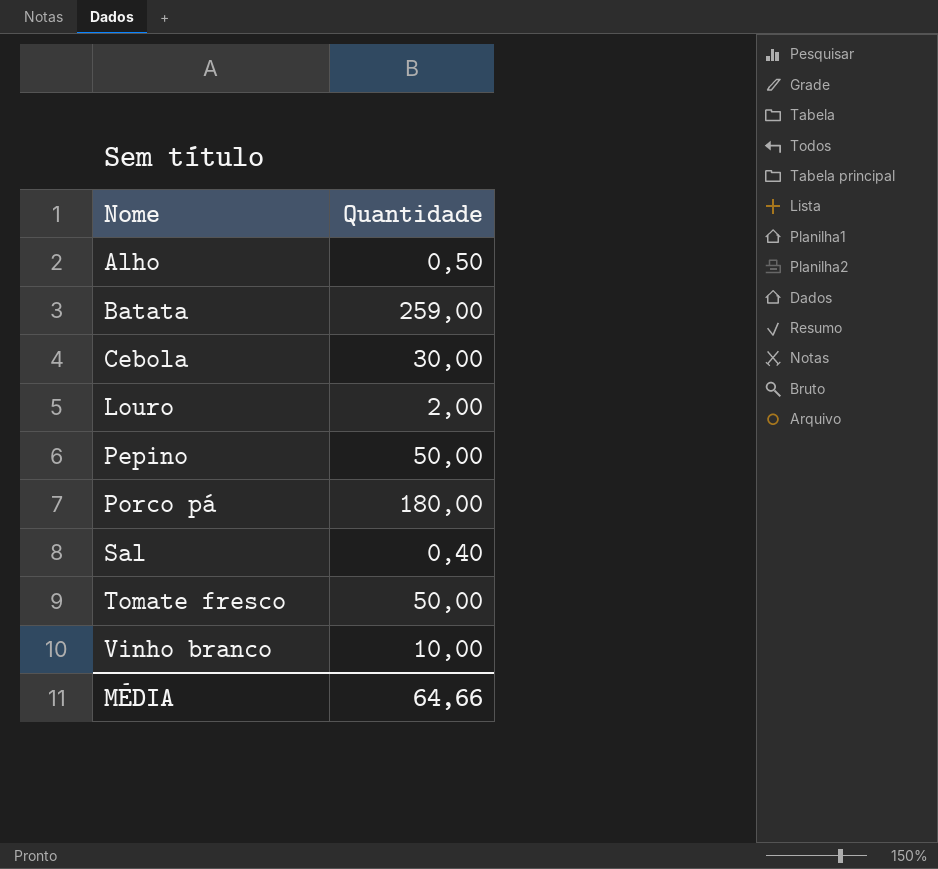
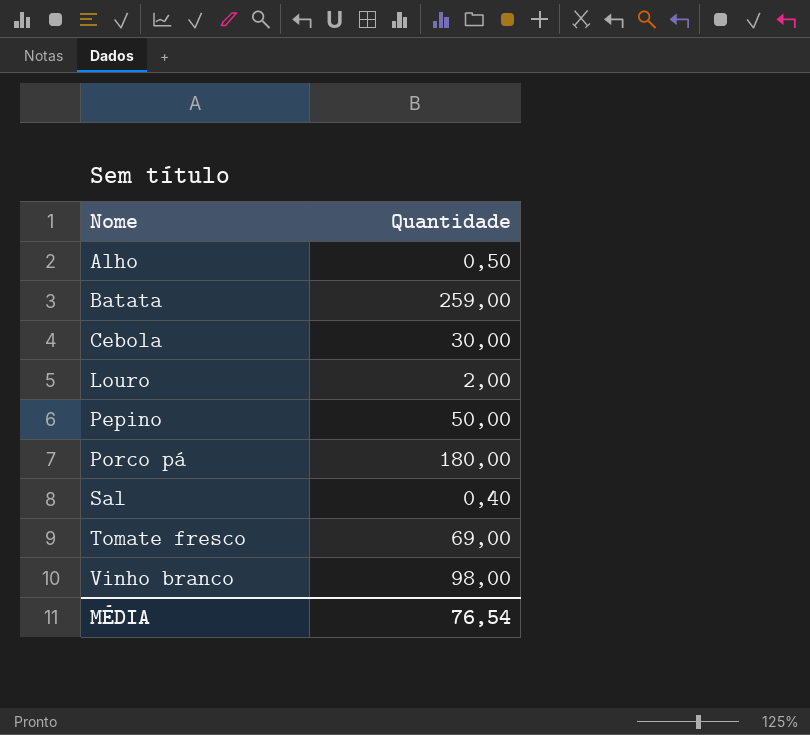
Tomate fresco | Quantidade: 50,00 -> 69,00
Vinho branco | Quantidade: 10,00 -> 98,00
MÉDIA | Quantidade: 64,66 -> 76,54

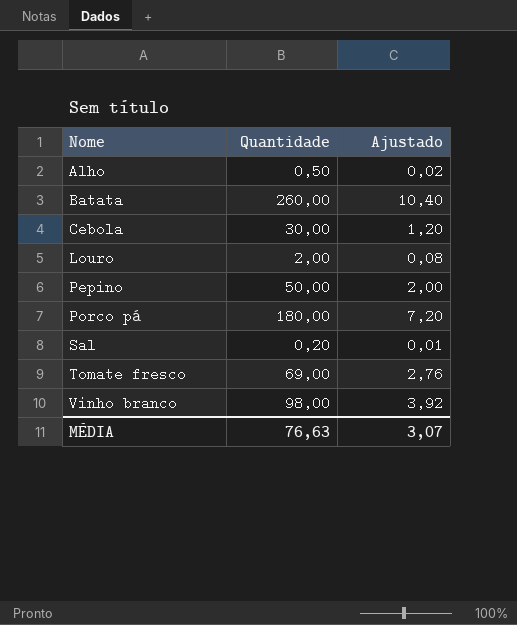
column Ajustado | formula: none -> [Quantidade] * 0,04
Batata | Quantidade: 259,00 -> 260,00
Sal | Quantidade: 0,40 -> 0,20
MÉDIA | Quantidade: 76,54 -> 76,63

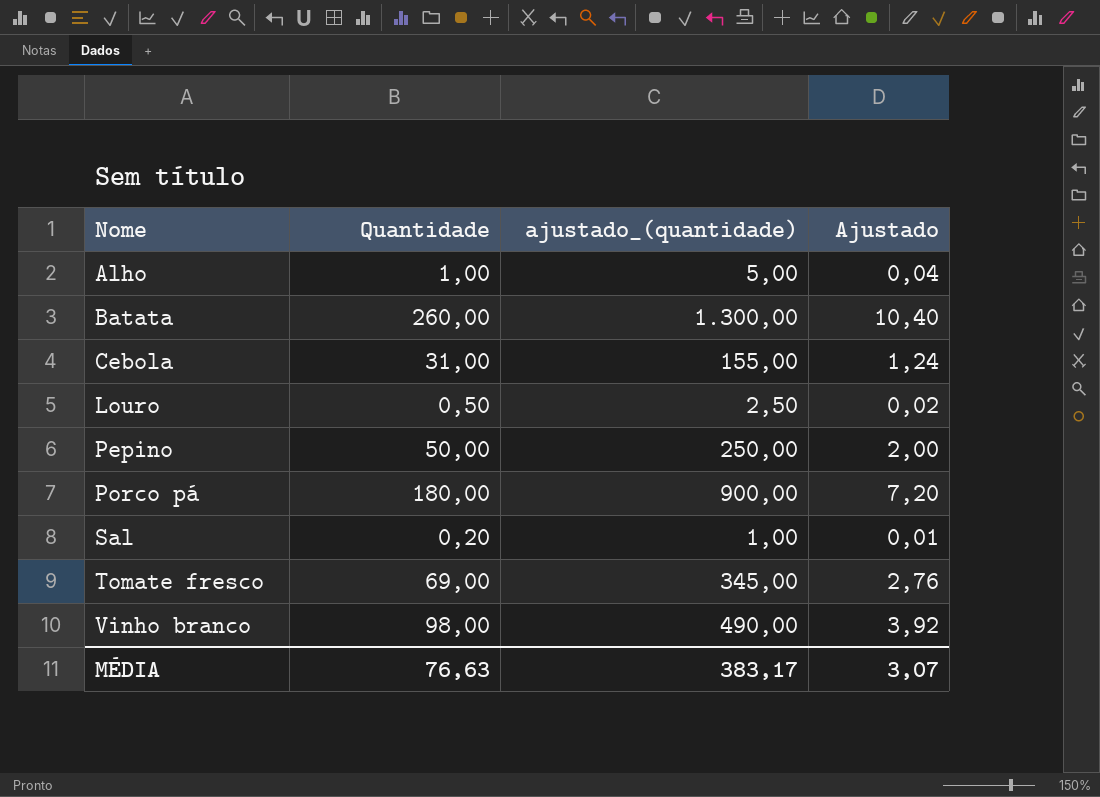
column ajustado_(quantidade) | formula: none -> [Quantidade] * 5
Alho | Quantidade: 0,50 -> 1,00
Alho | Ajustado: 0,02 -> 0,04
Cebola | Quantidade: 30,00 -> 31,00
Cebola | Ajustado: 1,20 -> 1,24
Louro | Quantidade: 2,00 -> 0,50
Louro | Ajustado: 0,08 -> 0,02

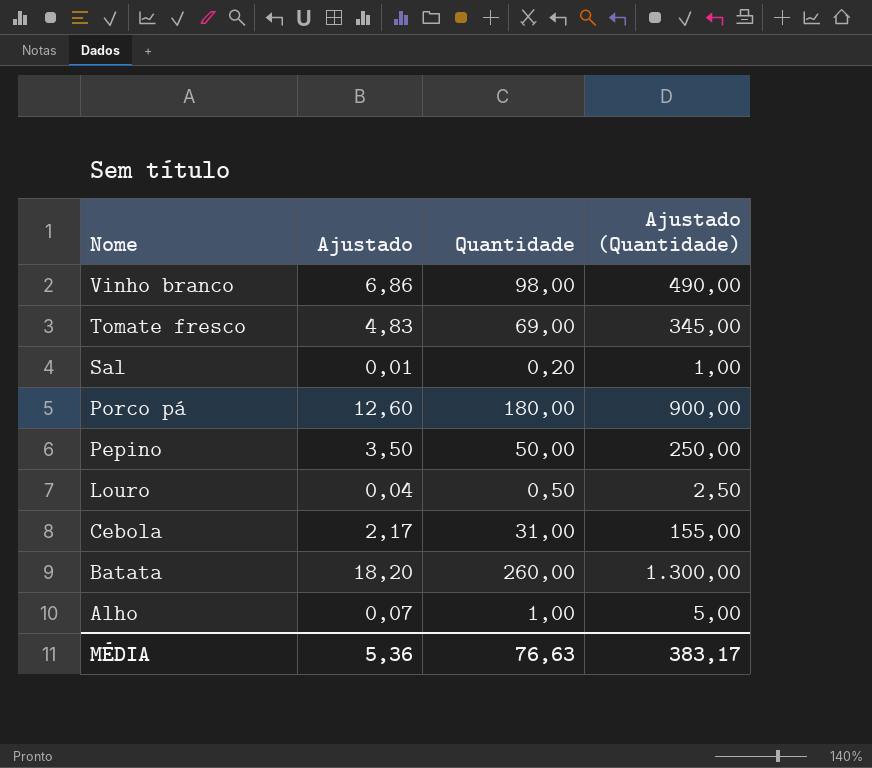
row order: Nome ascending -> Nome descending
column Ajustado | formula: [Quantidade] * 0,04 -> [Quantidade] * 0,07
column Ajustado | position: 4 -> 2
column name: ajustado_(quantidade) -> Ajustado (Quantidade)
MÉDIA | Ajustado: 3,07 -> 5,36

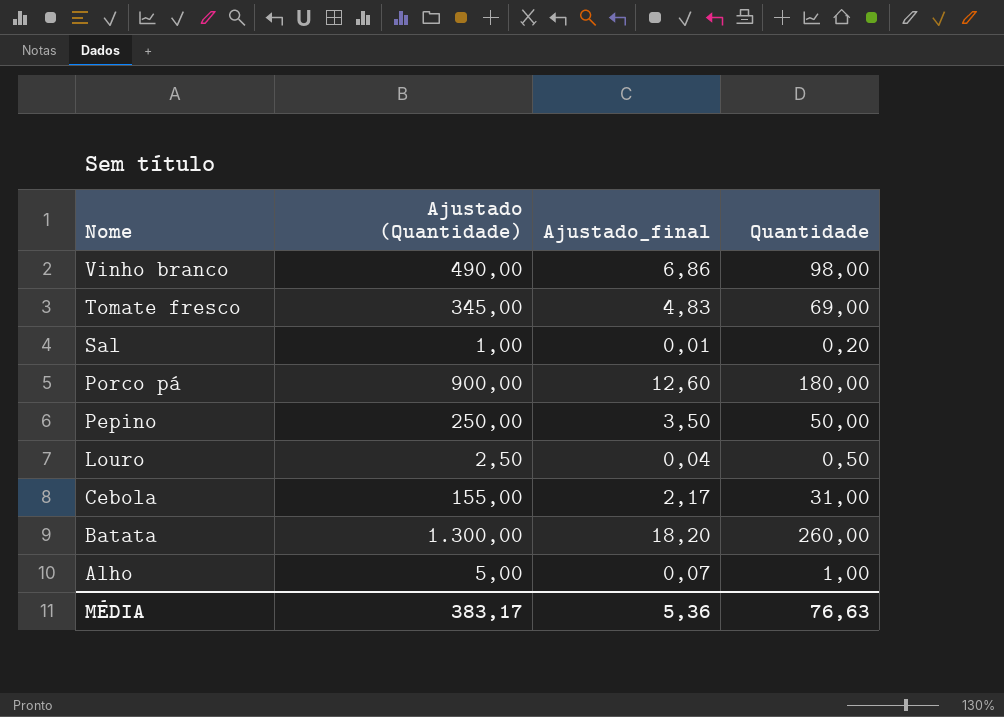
column Ajustado (Quantidade) | position: 4 -> 2
column name: Ajustado -> Ajustado_final

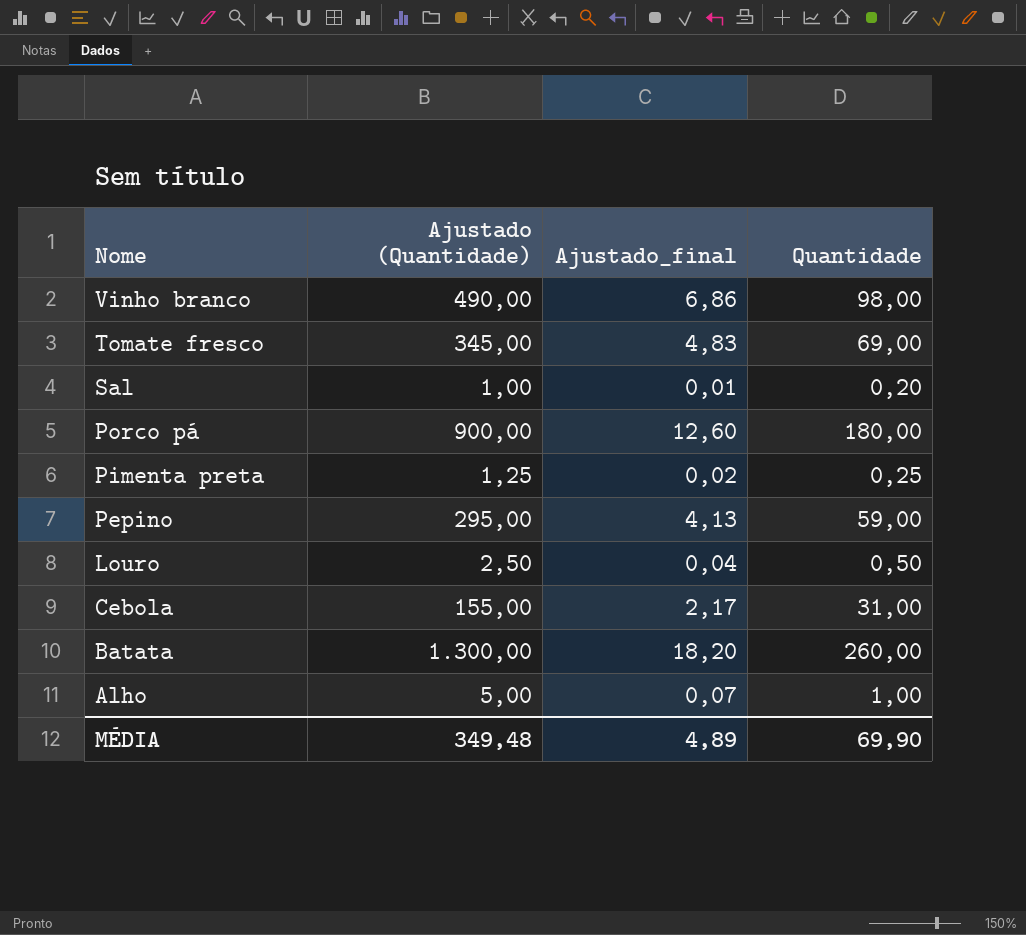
row Pimenta preta: none -> 1,25 | 0,02 | 0,25
Pepino | Ajustado (Quantidade): 250,00 -> 295,00
Pepino | Ajustado_final: 3,50 -> 4,13
Pepino | Quantidade: 50,00 -> 59,00
MÉDIA | Ajustado (Quantidade): 383,17 -> 349,48
MÉDIA | Ajustado_final: 5,36 -> 4,89
MÉDIA | Quantidade: 76,63 -> 69,90

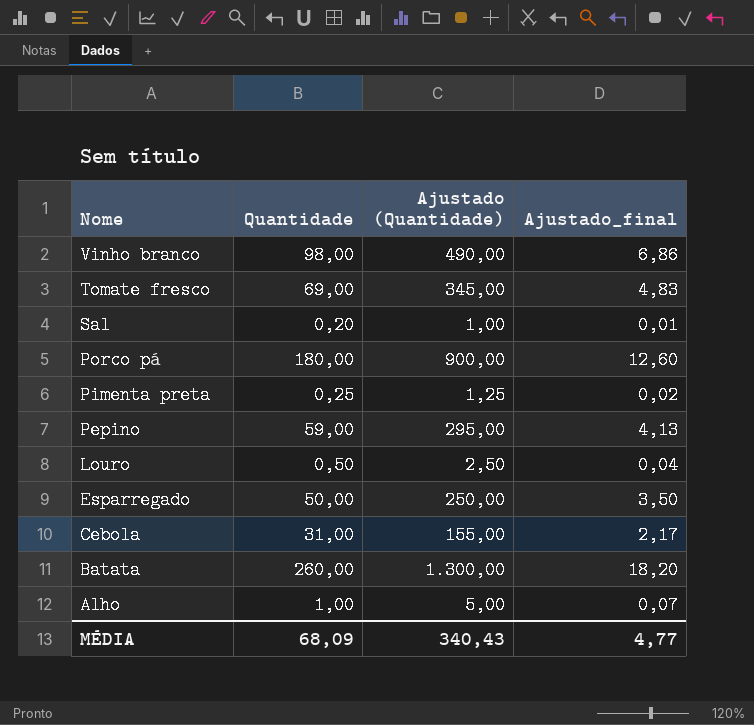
column Quantidade | position: 4 -> 2
row Esparregado: none -> 50,00 | 250,00 | 3,50
MÉDIA | Quantidade: 69,90 -> 68,09
MÉDIA | Ajustado (Quantidade): 349,48 -> 340,43
MÉDIA | Ajustado_final: 4,89 -> 4,77

